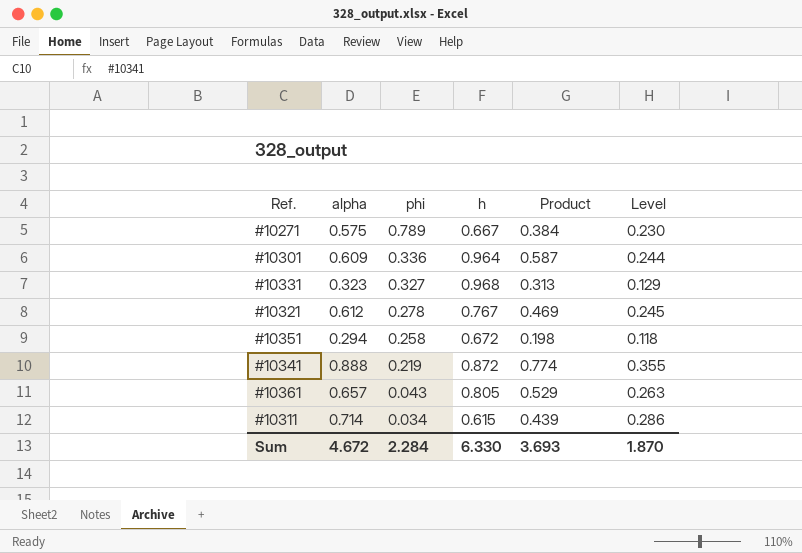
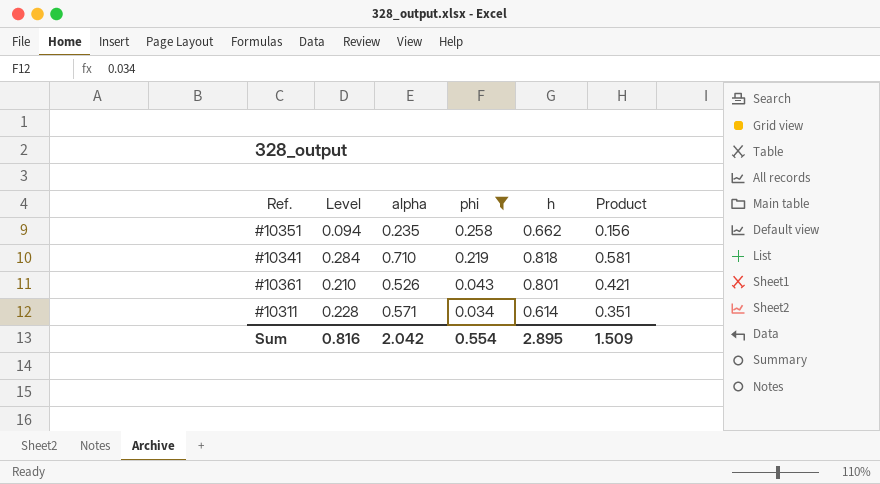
filter: none -> phi <= 0.258
column Level | position: 6 -> 2
#10351 | Level: 0.118 -> 0.094
#10351 | alpha: 0.294 -> 0.235
#10351 | h: 0.672 -> 0.662
#10351 | Product: 0.198 -> 0.156
#10341 | Level: 0.355 -> 0.284
#10341 | alpha: 0.888 -> 0.710
#10341 | h: 0.872 -> 0.818
#10341 | Product: 0.774 -> 0.581
#10361 | Level: 0.263 -> 0.210
#10361 | alpha: 0.657 -> 0.526
#10361 | h: 0.805 -> 0.801
#10361 | Product: 0.529 -> 0.421
#10311 | Level: 0.286 -> 0.228
#10311 | alpha: 0.714 -> 0.571
#10311 | h: 0.615 -> 0.614
#10311 | Product: 0.439 -> 0.351
Sum | Level: 1.870 -> 0.816
Sum | alpha: 4.672 -> 2.042
Sum | phi: 2.284 -> 0.554
Sum | h: 6.330 -> 2.895
Sum | Product: 3.693 -> 1.509

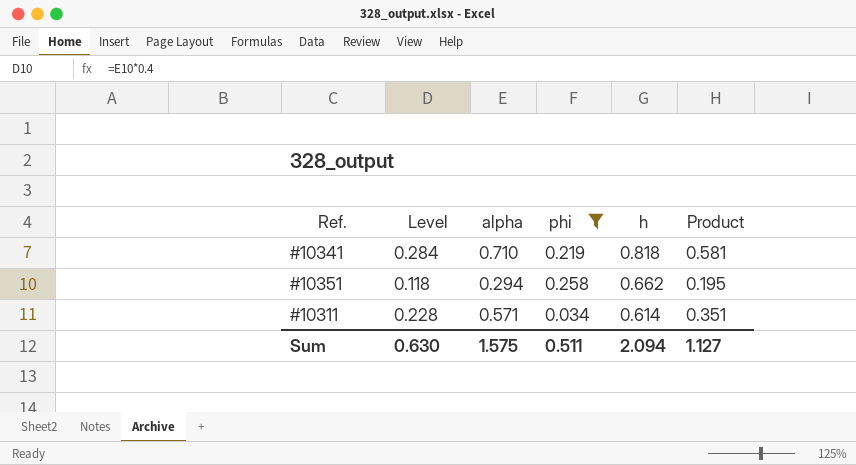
row order: phi descending -> h descending
row #10361: 0.210 | 0.526 | 0.043 | 0.801 | 0.421 -> none
#10351 | Level: 0.094 -> 0.118
#10351 | alpha: 0.235 -> 0.294
#10351 | Product: 0.156 -> 0.195
Sum | Level: 0.816 -> 0.630
Sum | alpha: 2.042 -> 1.575
Sum | phi: 0.554 -> 0.511
Sum | h: 2.895 -> 2.094
Sum | Product: 1.509 -> 1.127

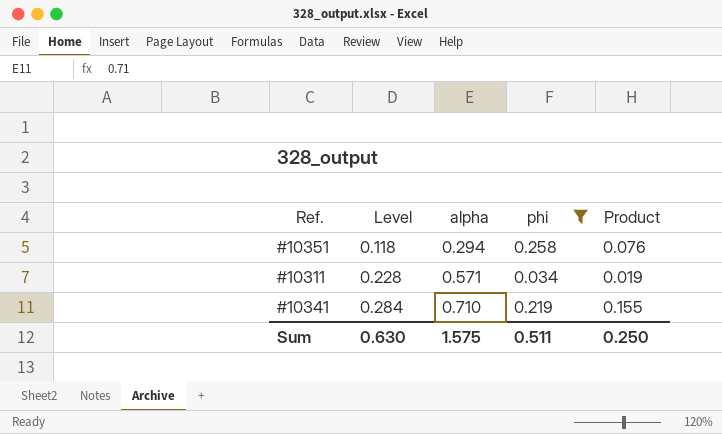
row order: h descending -> Level ascending
column h | position: 5 -> none
column Product | formula: [alpha] * [h] -> [alpha] * [phi]
Sum | Product: 1.127 -> 0.250

